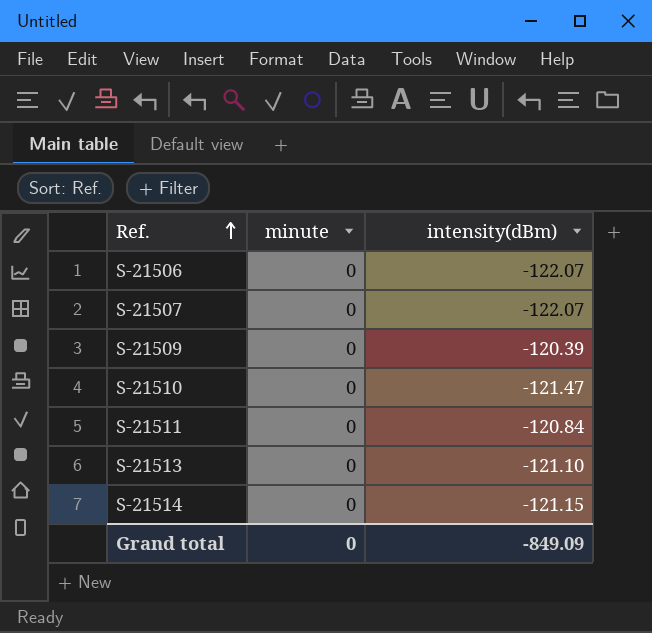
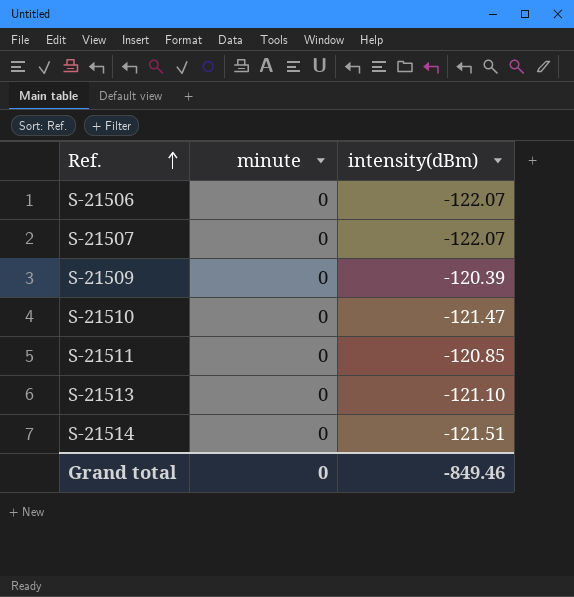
S-21511 | intensity(dBm): -120.84 -> -120.85
S-21514 | intensity(dBm): -121.15 -> -121.51
Grand total | intensity(dBm): -849.09 -> -849.46

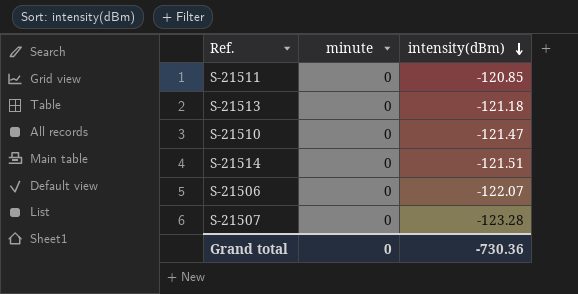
row order: Ref. ascending -> intensity(dBm) descending
row S-21509: 0 | -120.39 -> none
S-21513 | intensity(dBm): -121.10 -> -121.18
S-21507 | intensity(dBm): -122.07 -> -123.28
Grand total | intensity(dBm): -849.46 -> -730.36

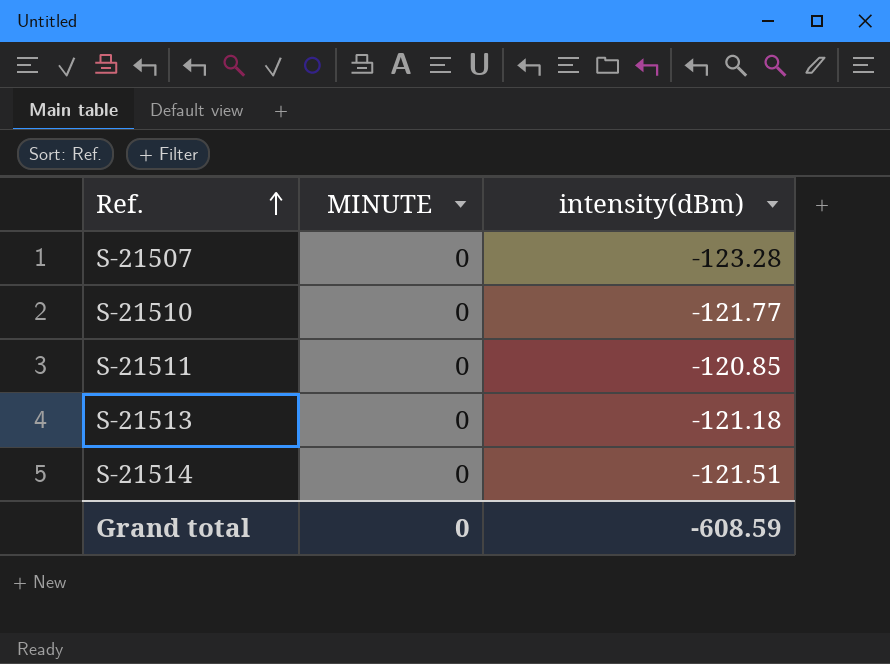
row order: intensity(dBm) descending -> Ref. ascending
column name: minute -> MINUTE
row S-21506: 0 | -122.07 -> none
S-21510 | intensity(dBm): -121.47 -> -121.77
Grand total | intensity(dBm): -730.36 -> -608.59

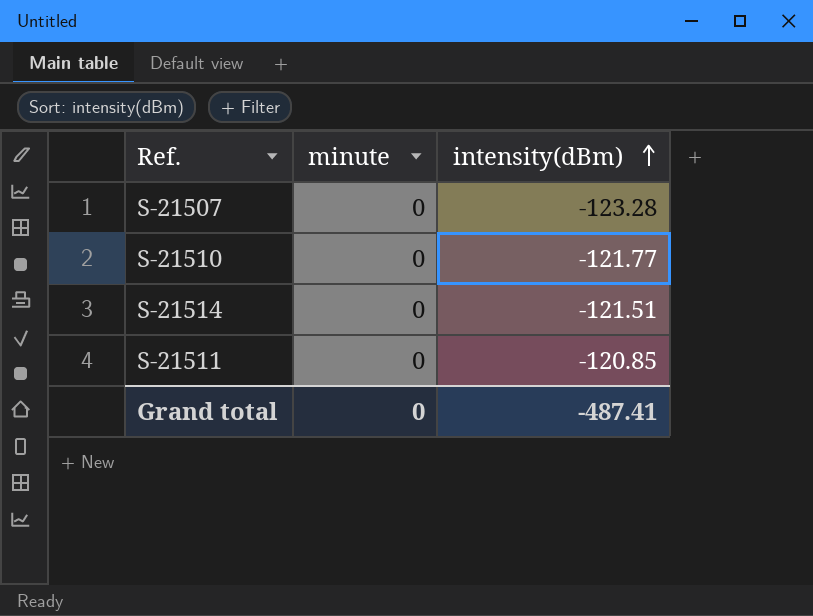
row order: Ref. ascending -> intensity(dBm) ascending
column name: MINUTE -> minute
row S-21513: 0 | -121.18 -> none
Grand total | intensity(dBm): -608.59 -> -487.41

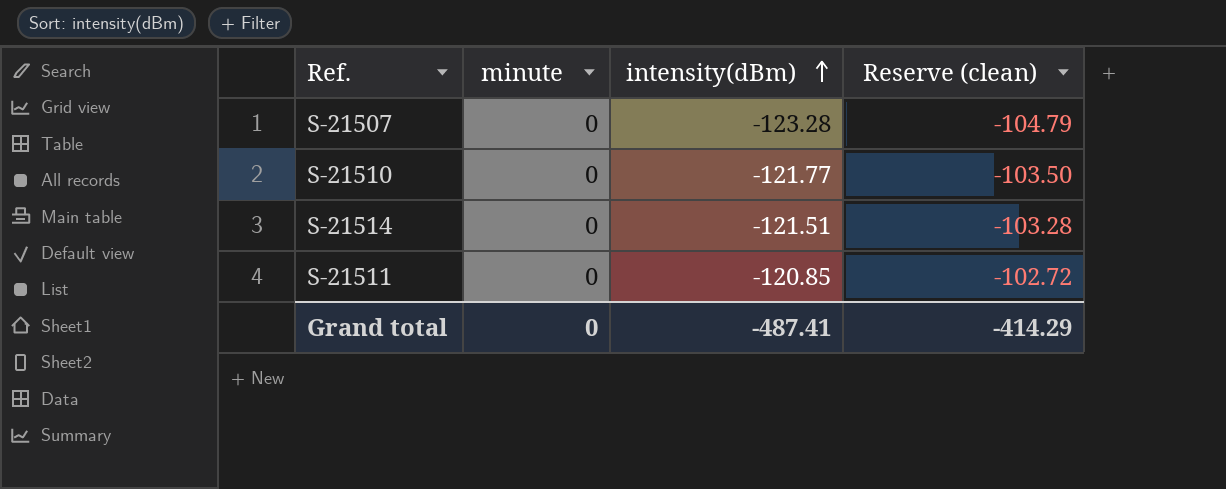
column Reserve (clean) | formula: none -> [intensity(dBm)] * 0.85

